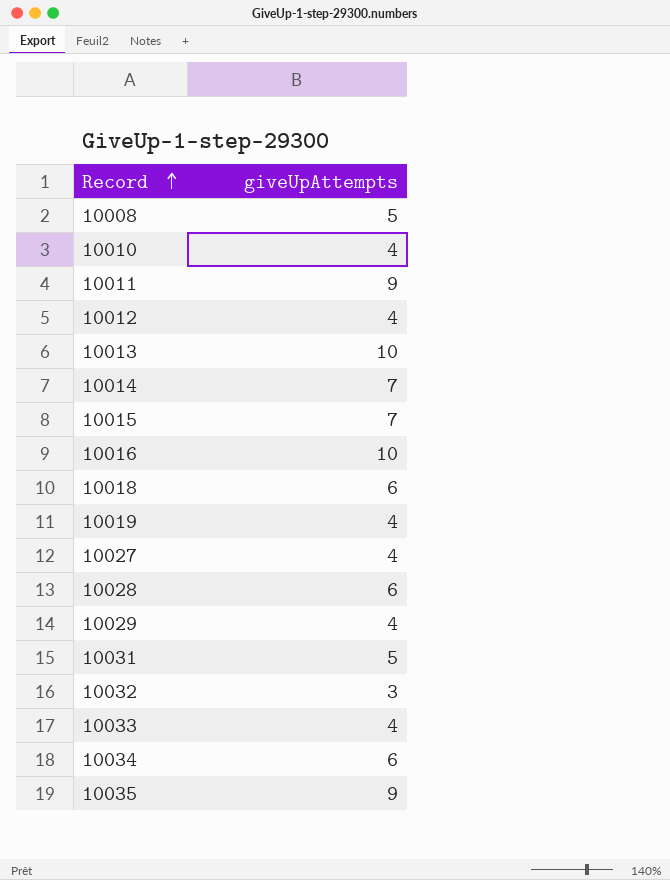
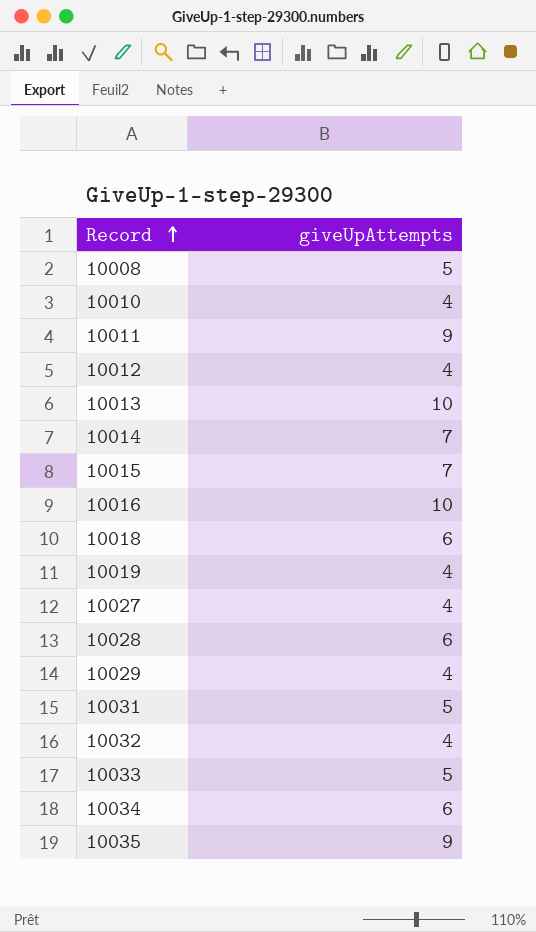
10032 | giveUpAttempts: 3 -> 4
10033 | giveUpAttempts: 4 -> 5

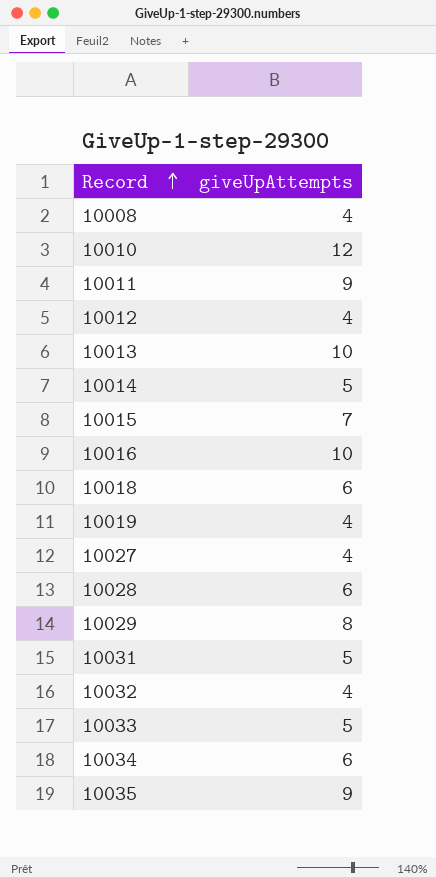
10008 | giveUpAttempts: 5 -> 4
10010 | giveUpAttempts: 4 -> 12
10014 | giveUpAttempts: 7 -> 5
10029 | giveUpAttempts: 4 -> 8

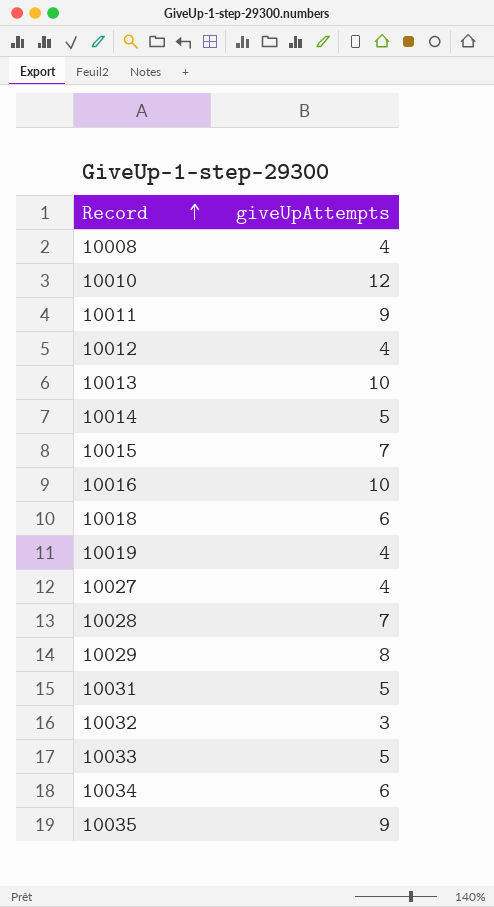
10028 | giveUpAttempts: 6 -> 7
10032 | giveUpAttempts: 4 -> 3

